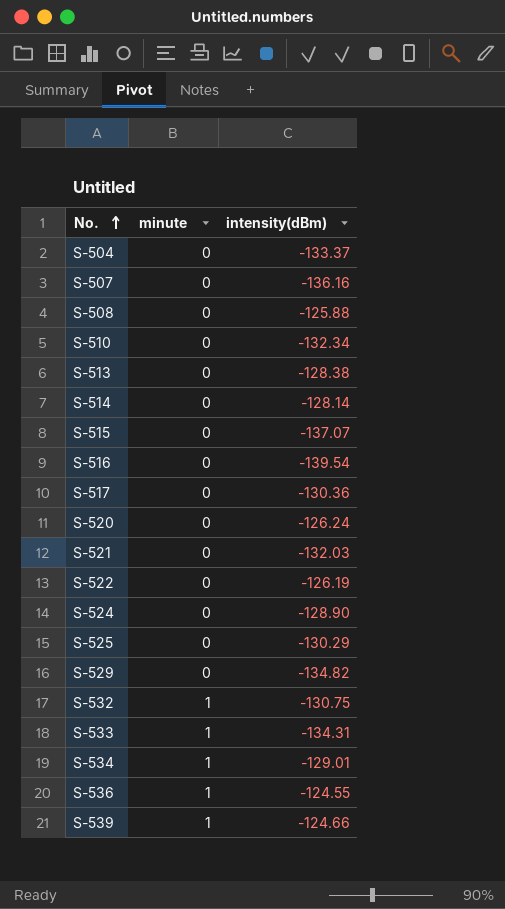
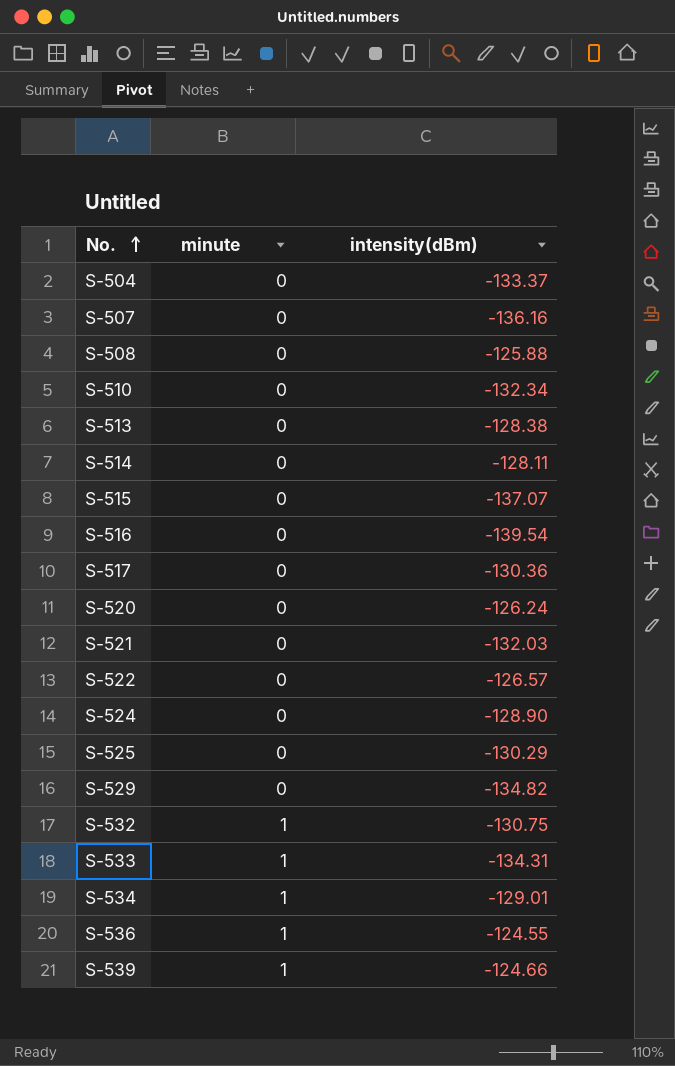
S-514 | intensity(dBm): -128.14 -> -128.11
S-522 | intensity(dBm): -126.19 -> -126.57

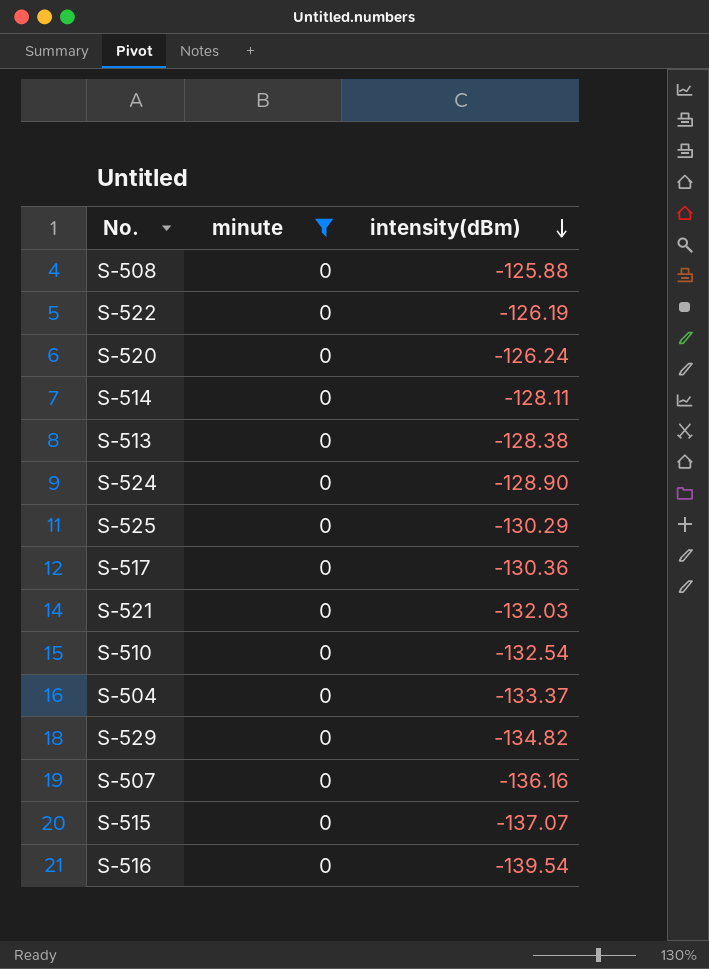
filter: none -> minute = 0
row order: No. ascending -> intensity(dBm) descending
S-522 | intensity(dBm): -126.57 -> -126.19
S-510 | intensity(dBm): -132.34 -> -132.54

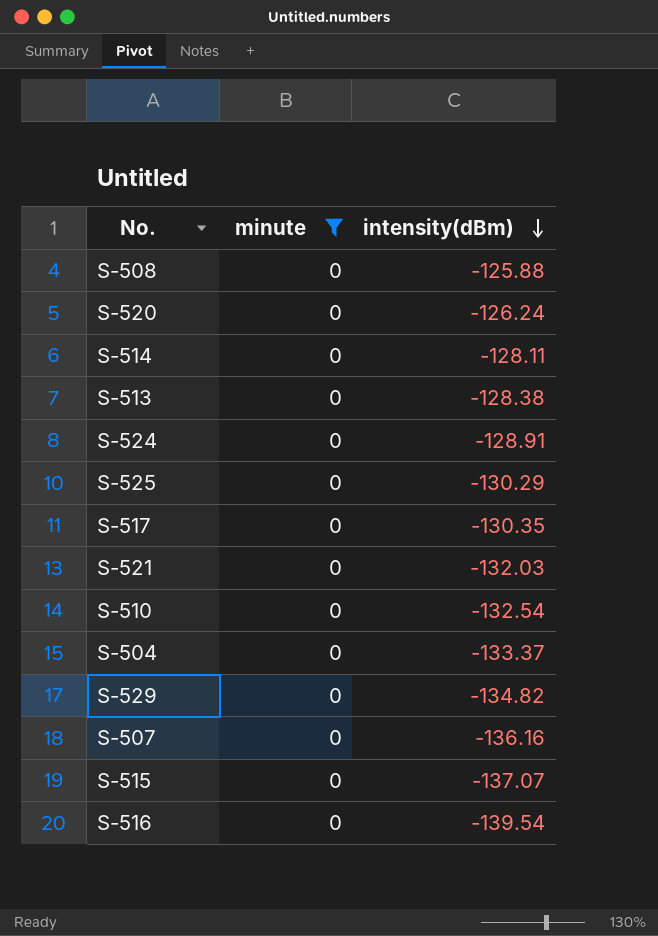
row S-522: 0 | -126.19 -> none
S-524 | intensity(dBm): -128.90 -> -128.91
S-517 | intensity(dBm): -130.36 -> -130.35

